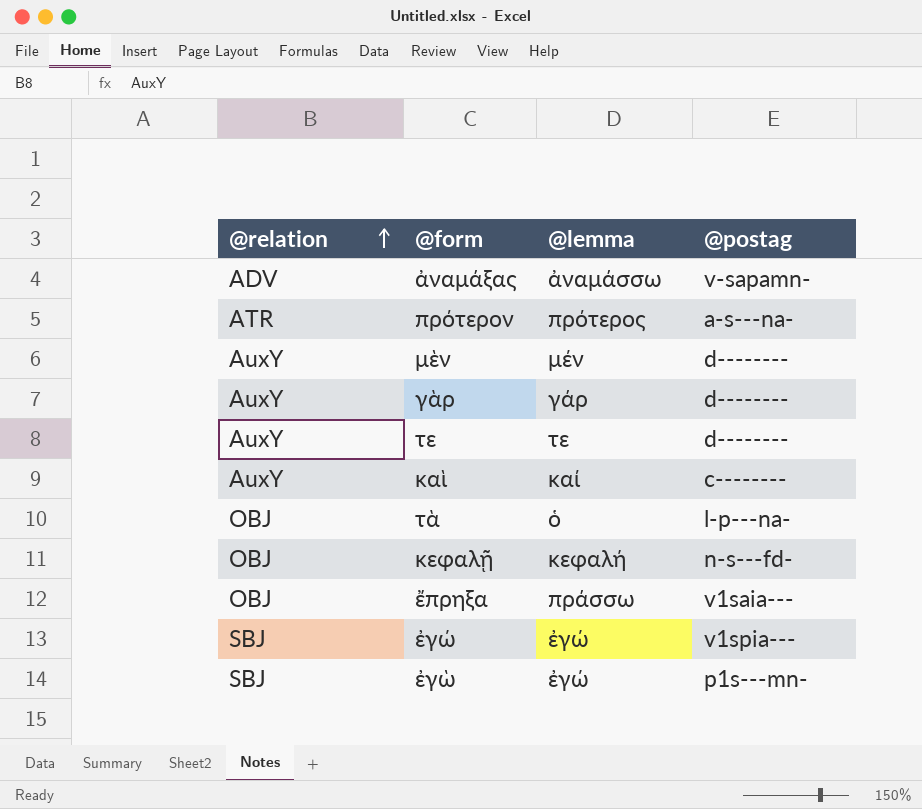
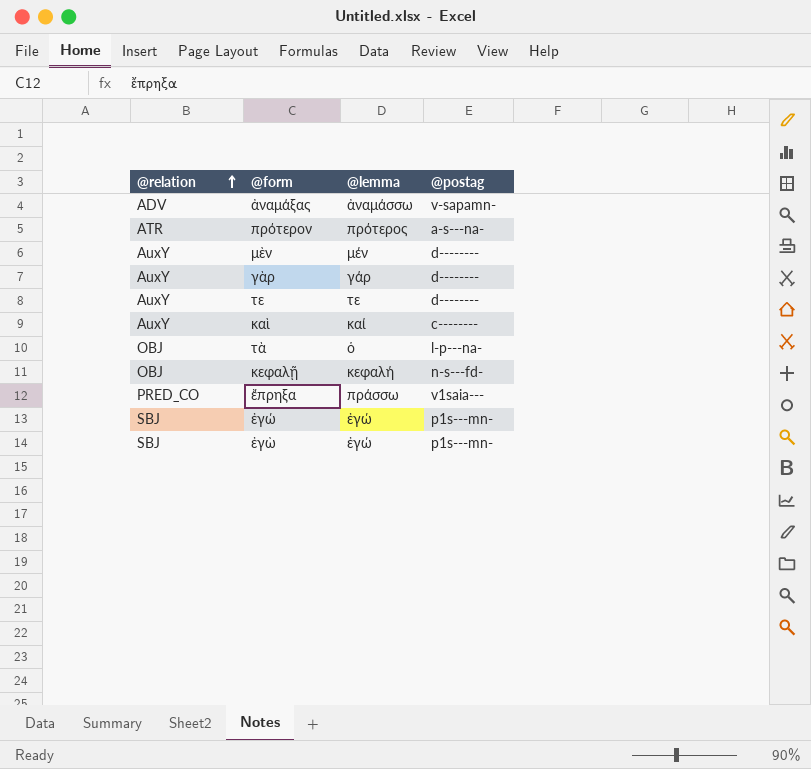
ἔπρηξα | @relation: OBJ -> PRED_CO
ἐγώ | @postag: v1spia--- -> p1s---mn-

